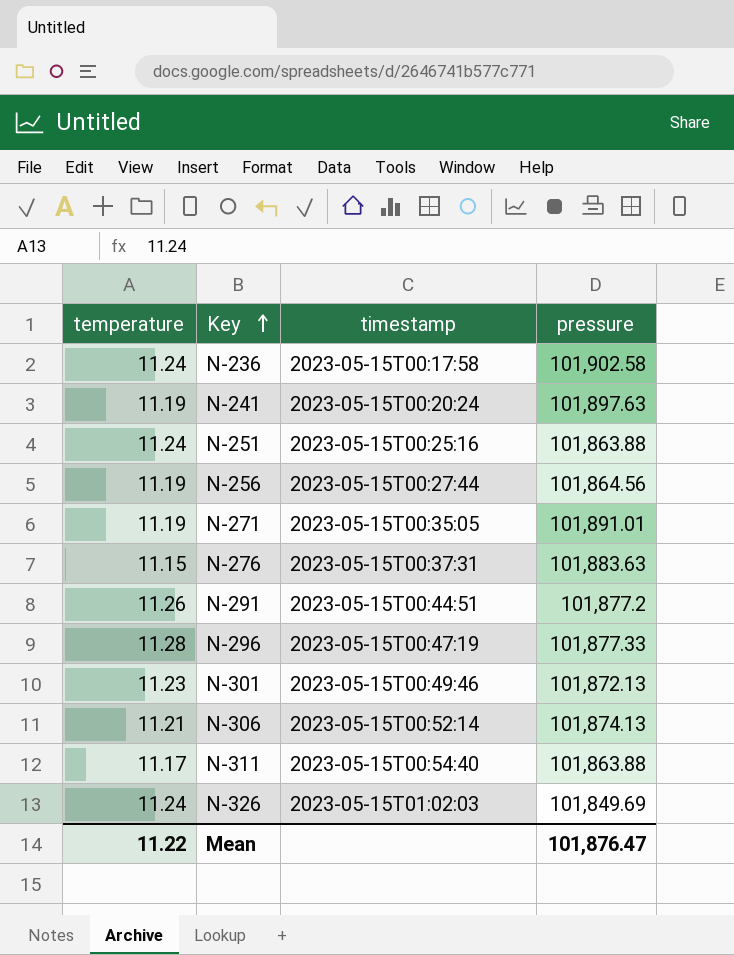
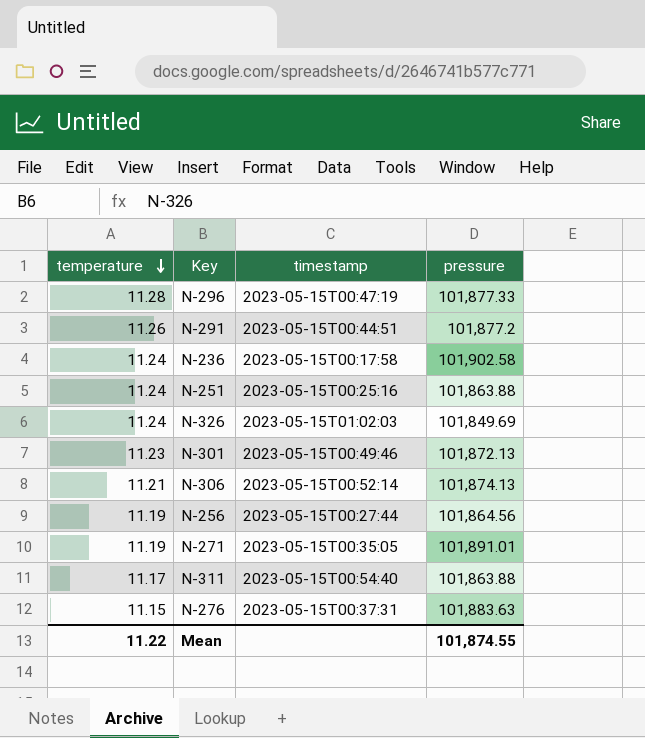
row order: Key ascending -> temperature descending
row N-241: 11.19 | 2023-05-15T00:20:24 | 101,897.63 -> none
Mean | pressure: 101,876.47 -> 101,874.55

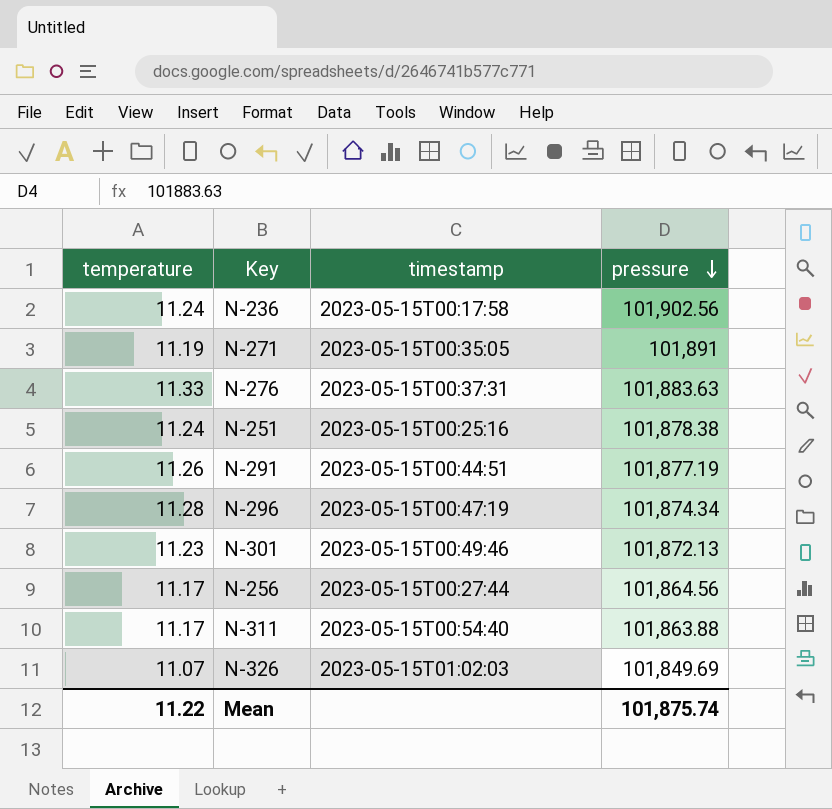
row order: temperature descending -> pressure descending
row N-306: 11.21 | 2023-05-15T00:52:14 | 101,874.13 -> none
N-236 | pressure: 101,902.58 -> 101,902.56
N-271 | pressure: 101,891.01 -> 101,891
N-276 | temperature: 11.15 -> 11.33
N-251 | pressure: 101,863.88 -> 101,878.38
N-291 | pressure: 101,877.2 -> 101,877.19
N-296 | pressure: 101,877.33 -> 101,874.34
N-256 | temperature: 11.19 -> 11.17
N-326 | temperature: 11.24 -> 11.07
Mean | pressure: 101,874.55 -> 101,875.74

